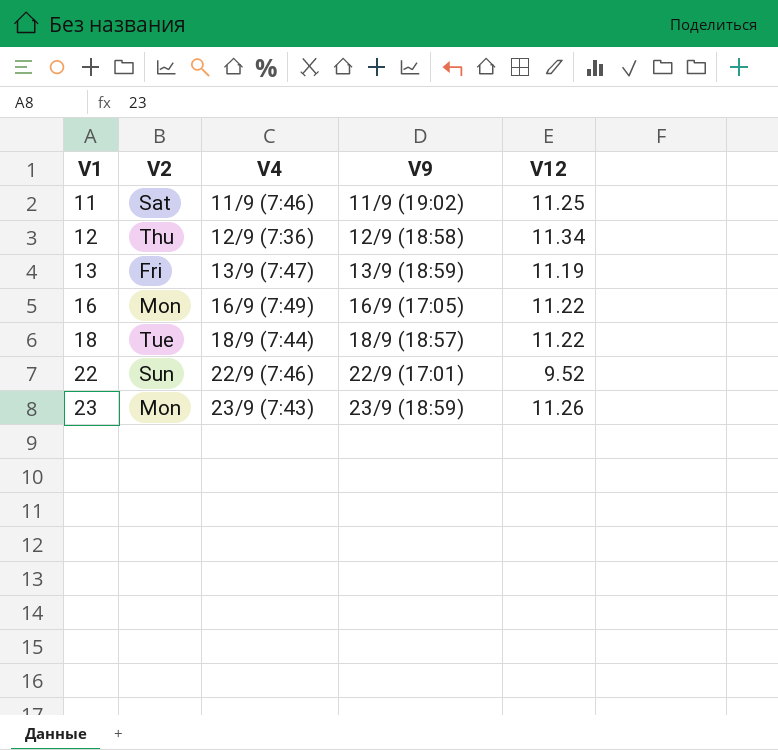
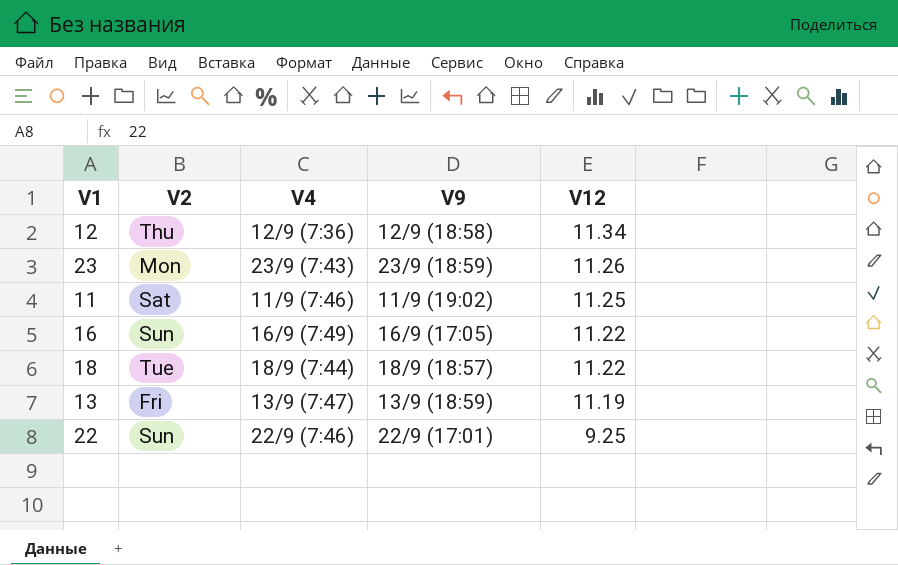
row order: V1 ascending -> V12 descending
16 | V2: Mon -> Sun
22 | V12: 9.52 -> 9.25

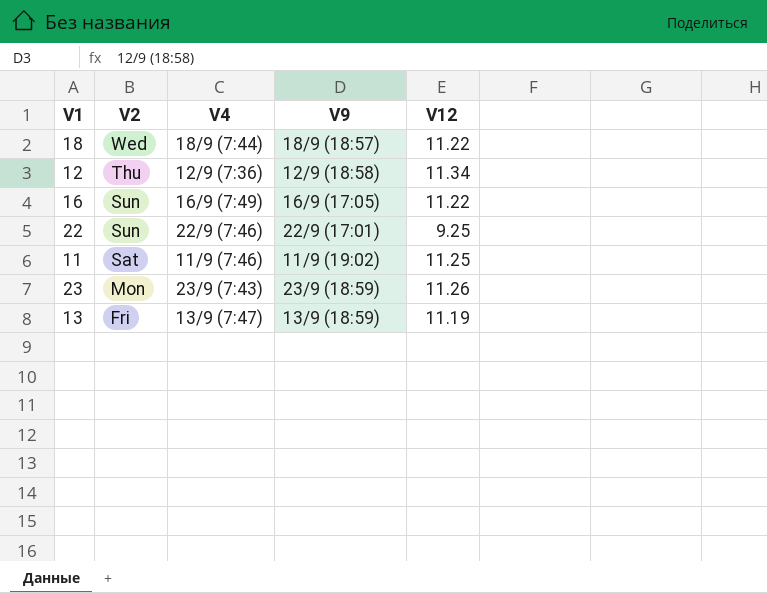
row order: V12 descending -> V2 descending
18 | V2: Tue -> Wed

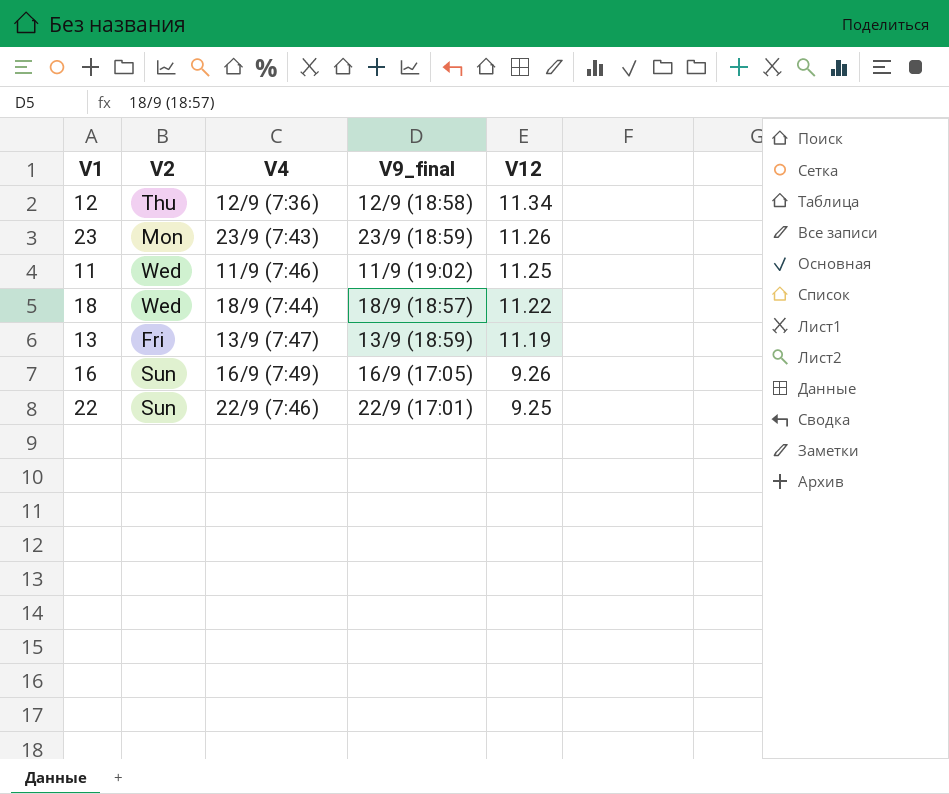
row order: V2 descending -> V12 descending
column name: V9 -> V9_final
11 | V2: Sat -> Wed
16 | V12: 11.22 -> 9.26

